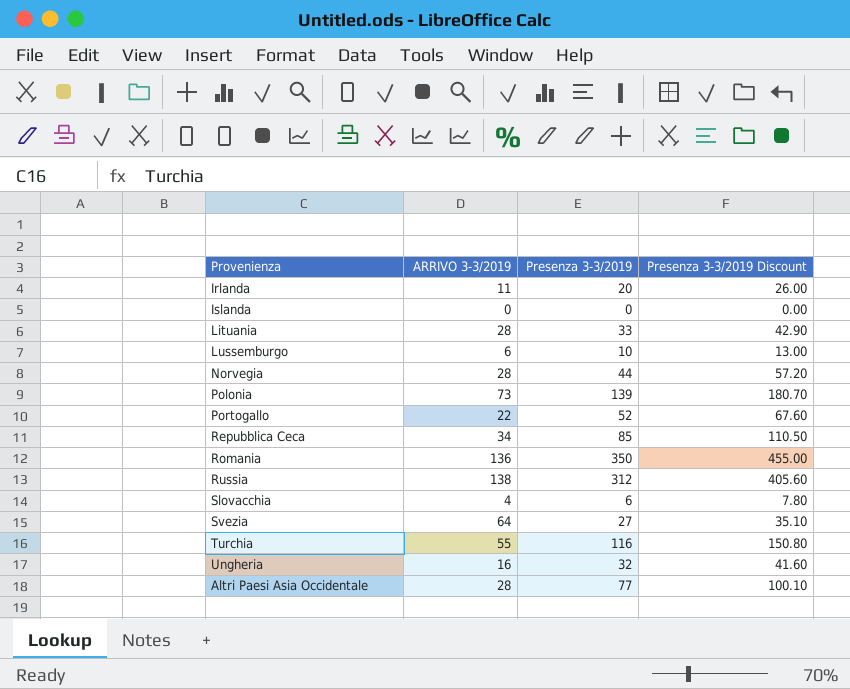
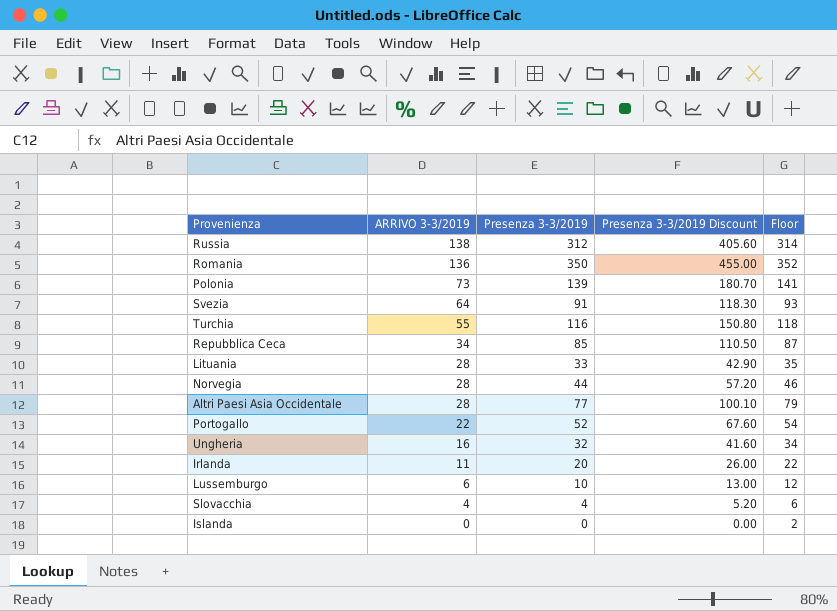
row order: none -> ARRIVO 3-3/2019 descending
column Floor | formula: none -> [Presenza 3-3/2019] + 2
Svezia | Presenza 3-3/2019: 27 -> 91
Svezia | Presenza 3-3/2019 Discount: 35.10 -> 118.30
Slovacchia | Presenza 3-3/2019: 6 -> 4
Slovacchia | Presenza 3-3/2019 Discount: 7.80 -> 5.20

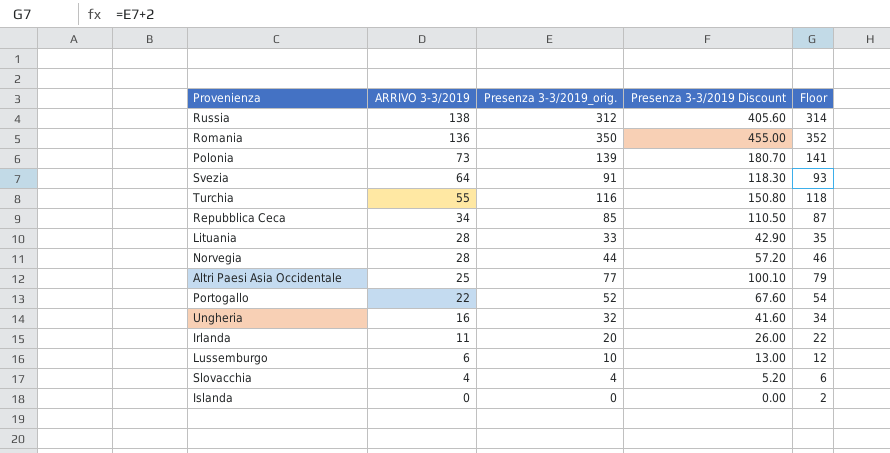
column name: Presenza 3-3/2019 -> Presenza 3-3/2019_orig.
Altri Paesi Asia Occidentale | ARRIVO 3-3/2019: 28 -> 25

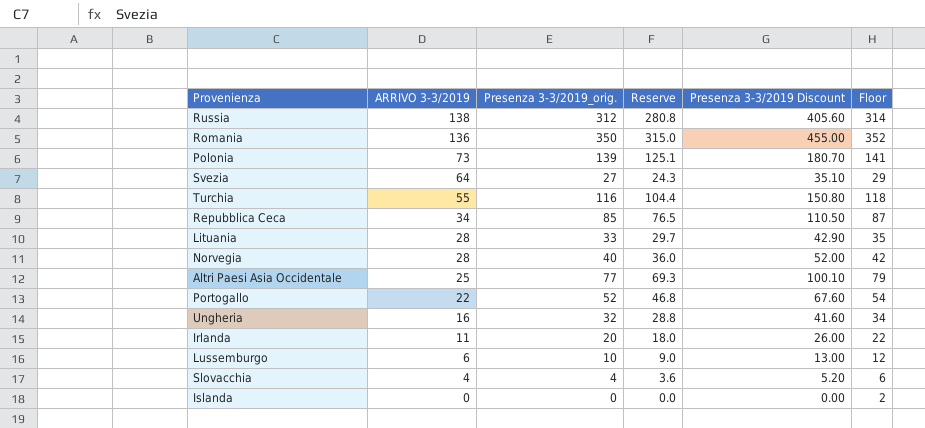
column Reserve | formula: none -> [Presenza 3-3/2019_orig.] * 0.9
Svezia | Presenza 3-3/2019_orig.: 91 -> 27
Svezia | Presenza 3-3/2019 Discount: 118.30 -> 35.10
Svezia | Floor: 93 -> 29
Norvegia | Presenza 3-3/2019_orig.: 44 -> 40
Norvegia | Presenza 3-3/2019 Discount: 57.20 -> 52.00
Norvegia | Floor: 46 -> 42

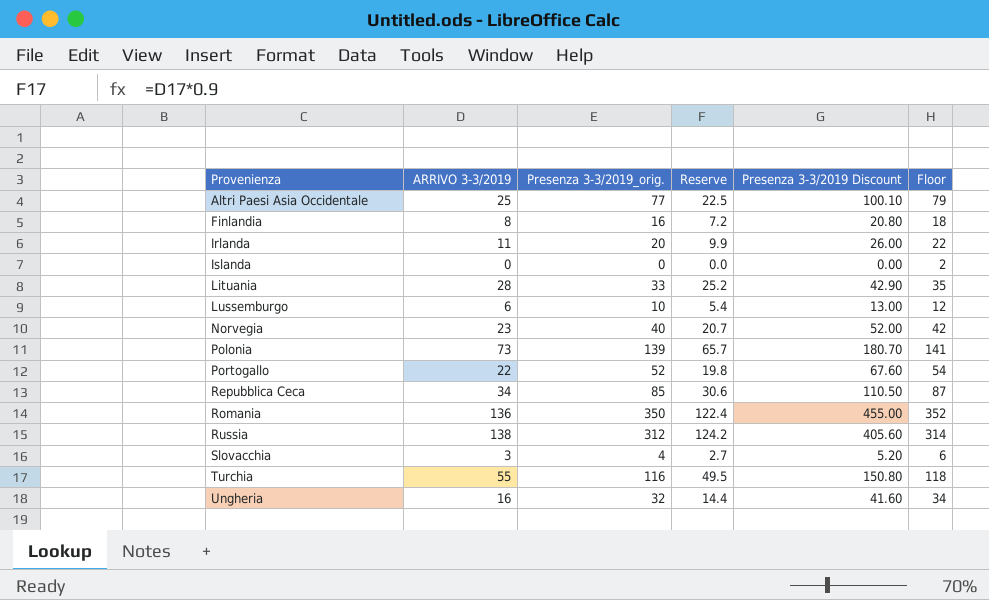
row order: ARRIVO 3-3/2019 descending -> Provenienza ascending
column Reserve | formula: [Presenza 3-3/2019_orig.] * 0.9 -> [ARRIVO 3-3/2019] * 0.9
row Svezia: 64 | 27 | 24.3 | 35.10 | 29 -> none
row Finlandia: none -> 8 | 16 | 7.2 | 20.80 | 18
Norvegia | ARRIVO 3-3/2019: 28 -> 23
Slovacchia | ARRIVO 3-3/2019: 4 -> 3

